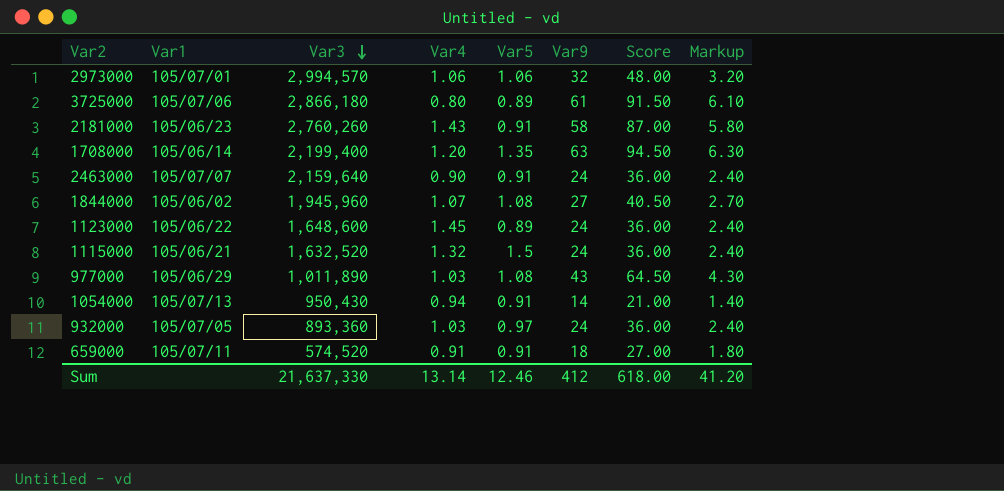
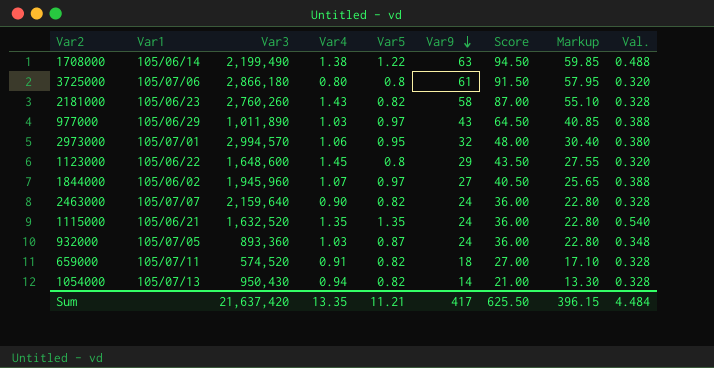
row order: Var3 descending -> Var9 descending
column Markup | formula: [Var9] * 0.1 -> [Var9] * 0.95
column Val. | formula: none -> [Var5] * 0.4
1708000 | Var3: 2,199,400 -> 2,199,490
1708000 | Var4: 1.20 -> 1.38
1708000 | Var5: 1.35 -> 1.22
3725000 | Var5: 0.89 -> 0.8
2181000 | Var5: 0.91 -> 0.82
977000 | Var5: 1.08 -> 0.97
2973000 | Var5: 1.06 -> 0.95
1123000 | Var5: 0.89 -> 0.8
1123000 | Var9: 24 -> 29
1123000 | Score: 36.00 -> 43.50
1844000 | Var5: 1.08 -> 0.97
2463000 | Var5: 0.91 -> 0.82
1115000 | Var4: 1.32 -> 1.35
1115000 | Var5: 1.5 -> 1.35
932000 | Var5: 0.97 -> 0.87
659000 | Var5: 0.91 -> 0.82
1054000 | Var5: 0.91 -> 0.82
Sum | Var3: 21,637,330 -> 21,637,420
Sum | Var4: 13.14 -> 13.35
Sum | Var5: 12.46 -> 11.21
Sum | Var9: 412 -> 417
Sum | Score: 618.00 -> 625.50
Sum | Markup: 41.20 -> 396.15

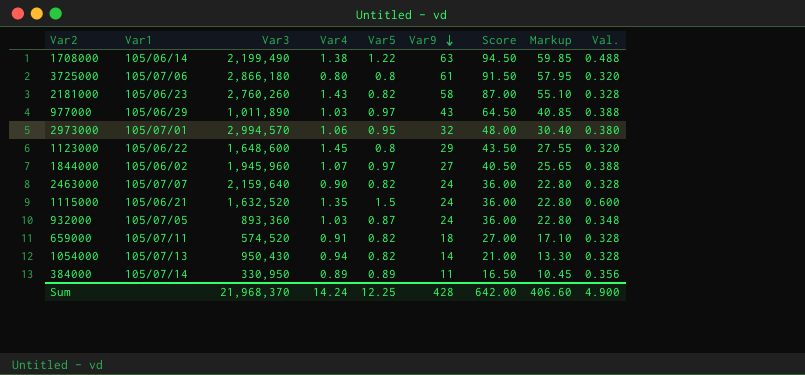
1115000 | Var5: 1.35 -> 1.5
1115000 | Val.: 0.540 -> 0.600
row 384000: none -> 105/07/14 | 330,950 | 0.89 | 0.89 | 11 | 16.50 | 10.45 | 0.356
Sum | Var3: 21,637,420 -> 21,968,370
Sum | Var4: 13.35 -> 14.24
Sum | Var5: 11.21 -> 12.25
Sum | Var9: 417 -> 428
Sum | Score: 625.50 -> 642.00
Sum | Markup: 396.15 -> 406.60
Sum | Val.: 4.484 -> 4.900

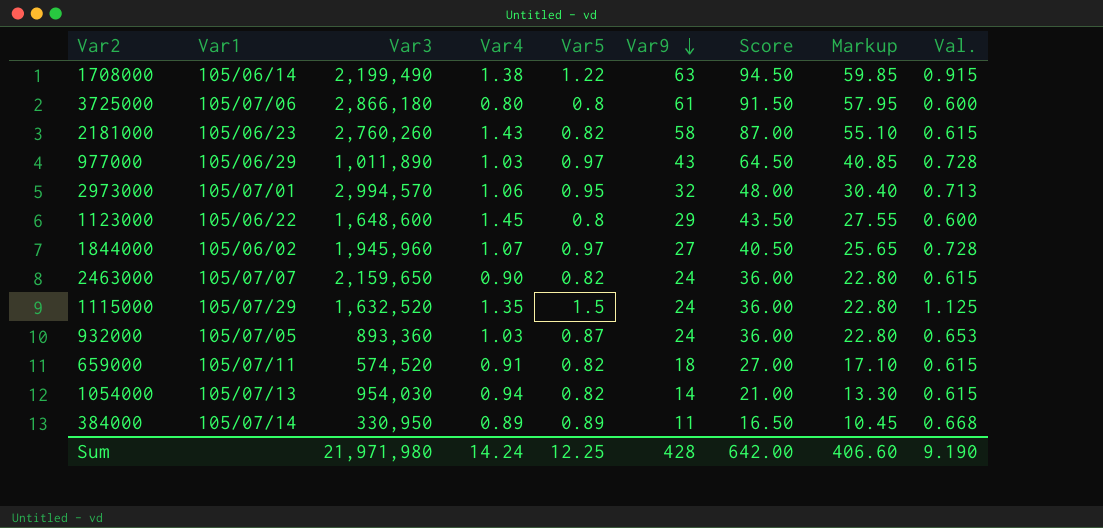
column Val. | formula: [Var5] * 0.4 -> [Var5] * 0.75
2463000 | Var3: 2,159,640 -> 2,159,650
1115000 | Var1: 105/06/21 -> 105/07/29
1054000 | Var3: 950,430 -> 954,030
Sum | Var3: 21,968,370 -> 21,971,980
Sum | Val.: 4.900 -> 9.190

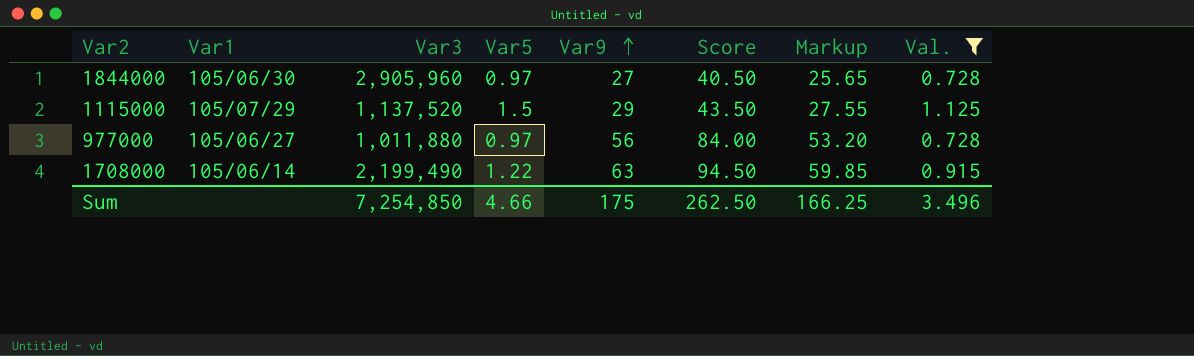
filter: none -> Val. >= 0.728
row order: Var9 descending -> Var9 ascending
column Var4 | position: 4 -> none
1844000 | Var1: 105/06/02 -> 105/06/30
1844000 | Var3: 1,945,960 -> 2,905,960
1115000 | Var3: 1,632,520 -> 1,137,520
1115000 | Var9: 24 -> 29
1115000 | Score: 36.00 -> 43.50
1115000 | Markup: 22.80 -> 27.55
977000 | Var1: 105/06/29 -> 105/06/27
977000 | Var3: 1,011,890 -> 1,011,880
977000 | Var9: 43 -> 56
977000 | Score: 64.50 -> 84.00
977000 | Markup: 40.85 -> 53.20
Sum | Var3: 21,971,980 -> 7,254,850
Sum | Var5: 12.25 -> 4.66
Sum | Var9: 428 -> 175
Sum | Score: 642.00 -> 262.50
Sum | Markup: 406.60 -> 166.25
Sum | Val.: 9.190 -> 3.496

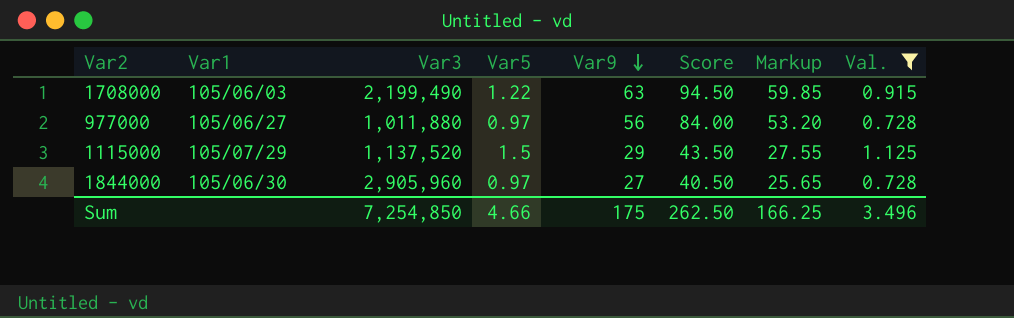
row order: Var9 ascending -> Var9 descending
1708000 | Var1: 105/06/14 -> 105/06/03

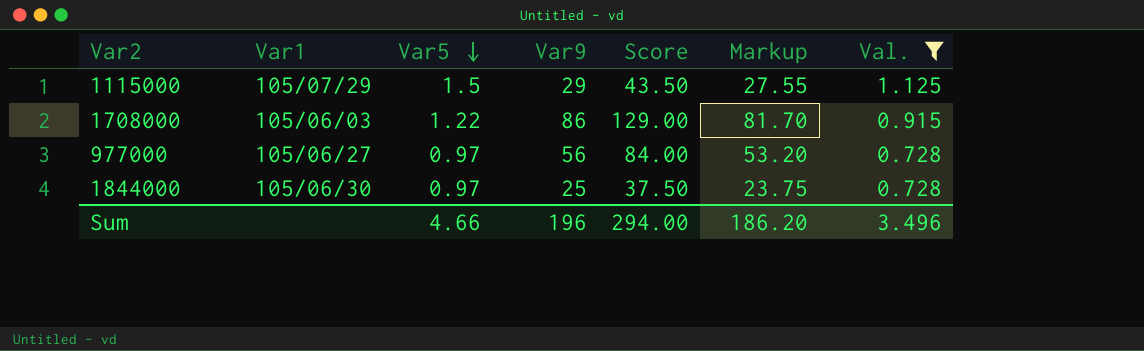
row order: Var9 descending -> Var5 descending
column Var3 | position: 3 -> none
1708000 | Var9: 63 -> 86
1708000 | Score: 94.50 -> 129.00
1708000 | Markup: 59.85 -> 81.70
1844000 | Var9: 27 -> 25
1844000 | Score: 40.50 -> 37.50
1844000 | Markup: 25.65 -> 23.75
Sum | Var9: 175 -> 196
Sum | Score: 262.50 -> 294.00
Sum | Markup: 166.25 -> 186.20

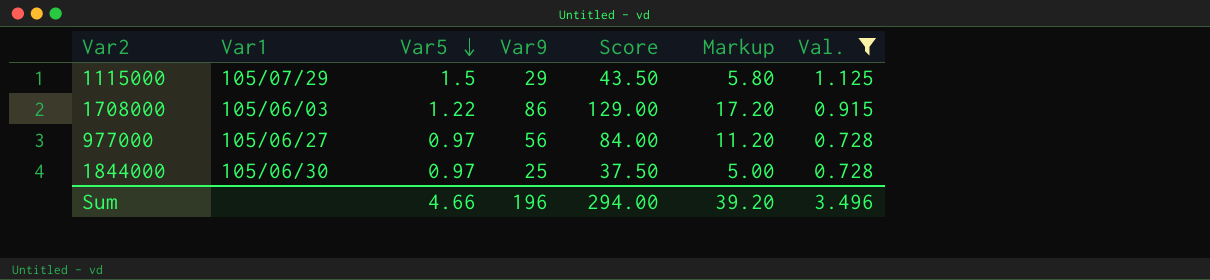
column Markup | formula: [Var9] * 0.95 -> [Var9] * 0.2
Sum | Markup: 186.20 -> 39.20

